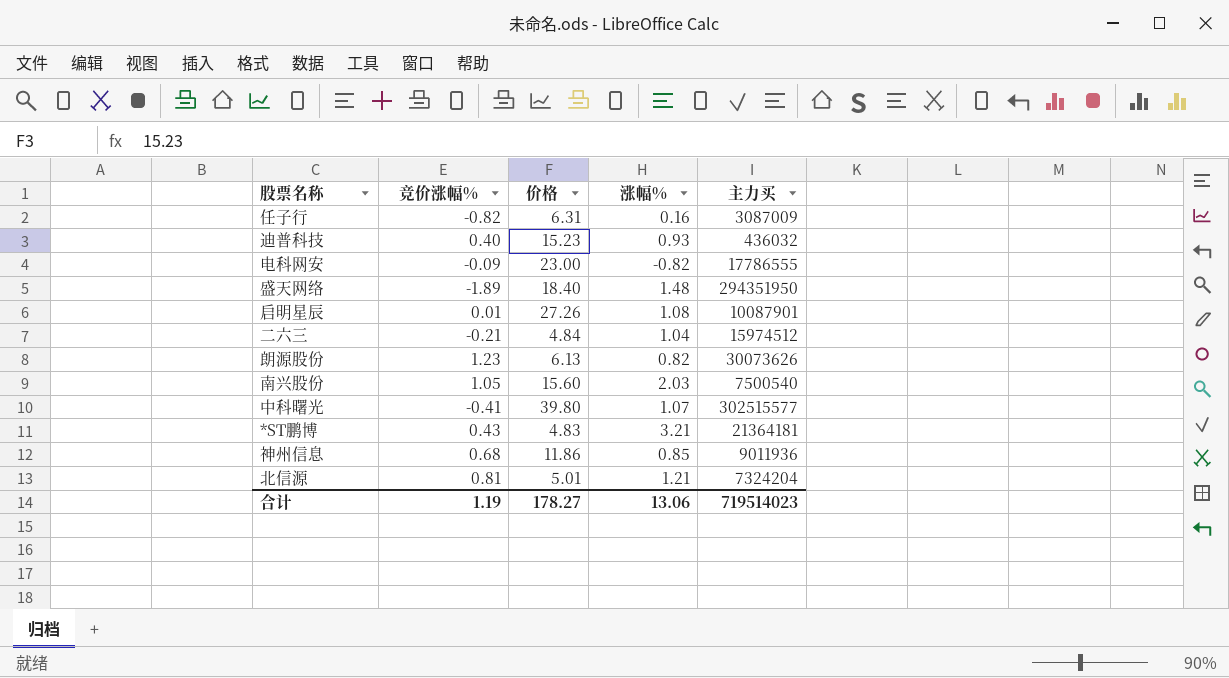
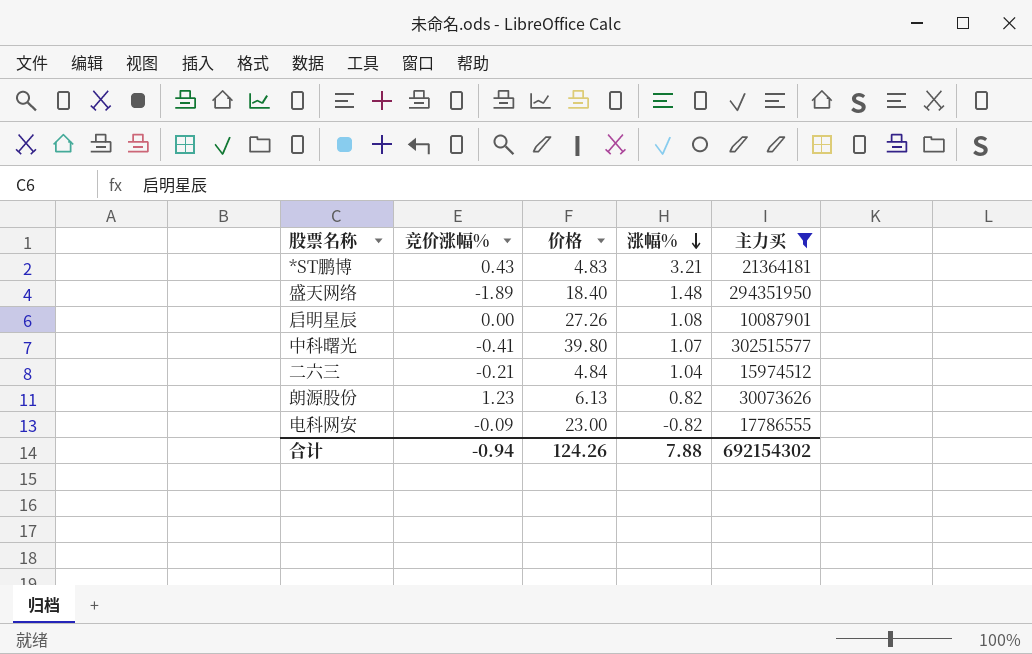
filter: none -> 主力买 >= 10087901
row order: none -> 涨幅% descending
启明星辰 | 竞价涨幅%: 0.01 -> 0.00
合计 | 竞价涨幅%: 1.19 -> -0.94
合计 | 价格: 178.27 -> 124.26
合计 | 涨幅%: 13.06 -> 7.88
合计 | 主力买: 719514023 -> 692154302

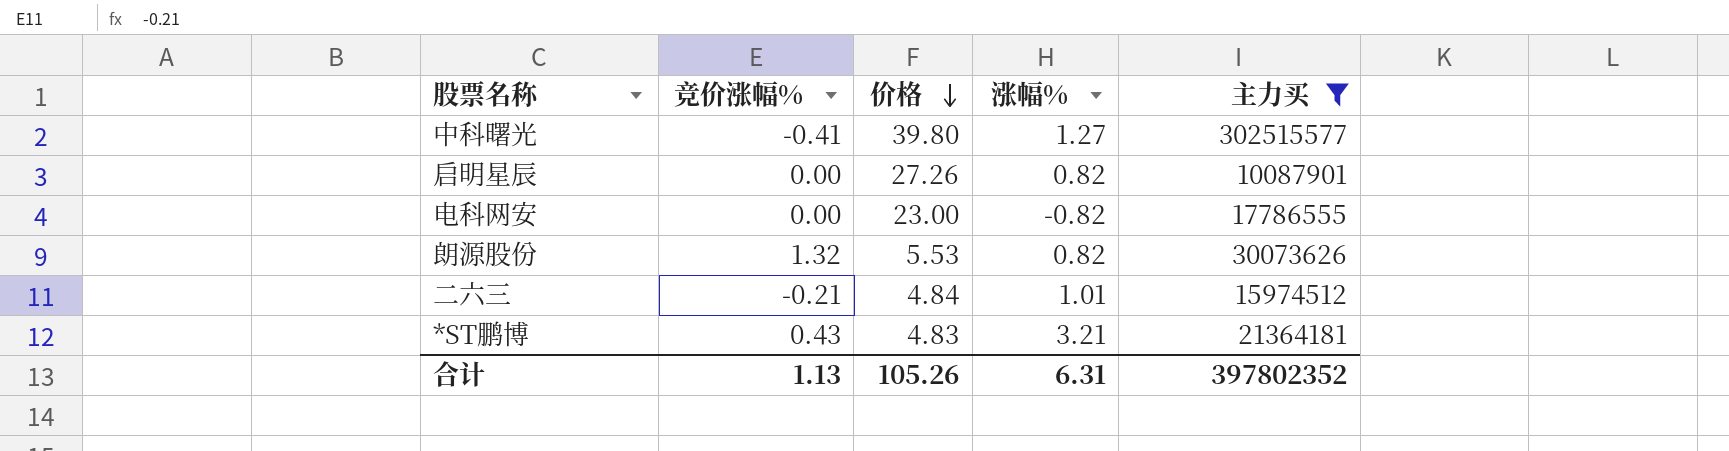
row order: 涨幅% descending -> 价格 descending
row 盛天网络: -1.89 | 18.40 | 1.48 | 294351950 -> none
中科曙光 | 涨幅%: 1.07 -> 1.27
启明星辰 | 涨幅%: 1.08 -> 0.82
电科网安 | 竞价涨幅%: -0.09 -> 0.00
朗源股份 | 竞价涨幅%: 1.23 -> 1.32
朗源股份 | 价格: 6.13 -> 5.53
二六三 | 涨幅%: 1.04 -> 1.01
合计 | 竞价涨幅%: -0.94 -> 1.13
合计 | 价格: 124.26 -> 105.26
合计 | 涨幅%: 7.88 -> 6.31
合计 | 主力买: 692154302 -> 397802352

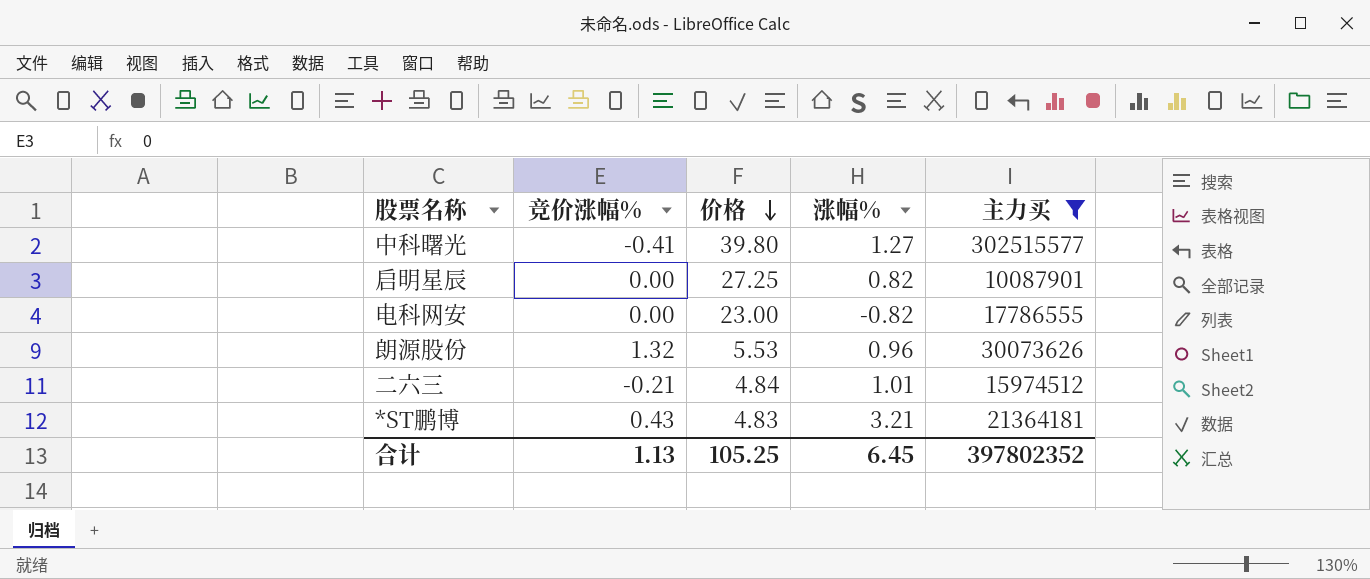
启明星辰 | 价格: 27.26 -> 27.25
朗源股份 | 涨幅%: 0.82 -> 0.96
合计 | 价格: 105.26 -> 105.25
合计 | 涨幅%: 6.31 -> 6.45

